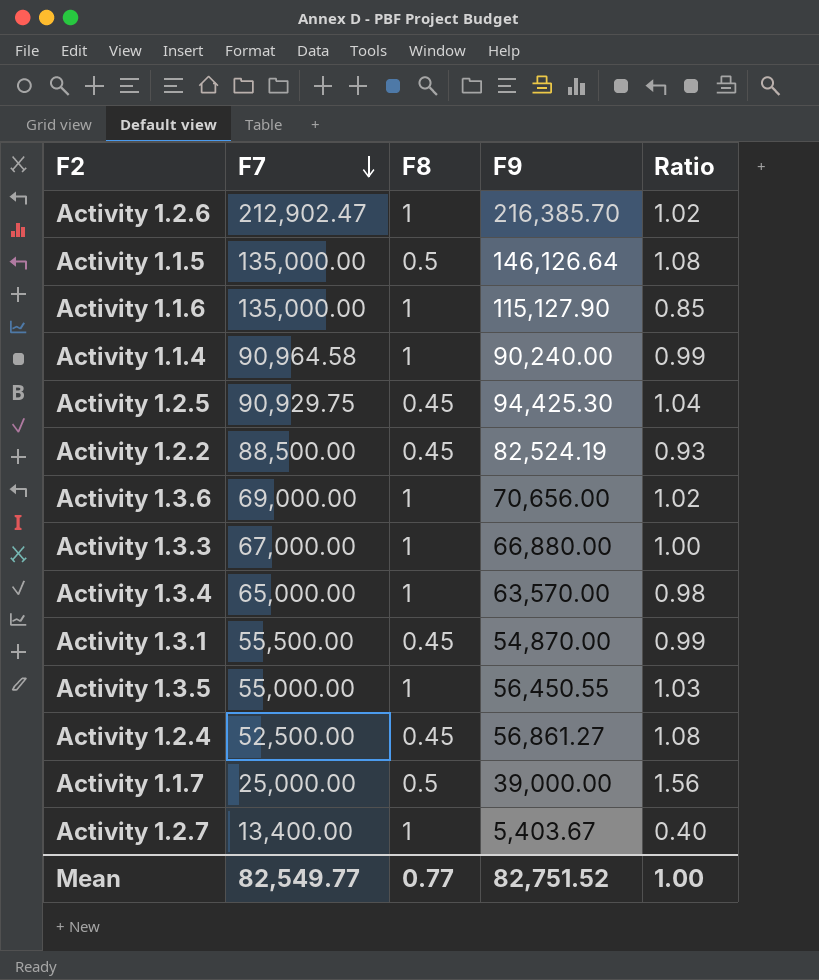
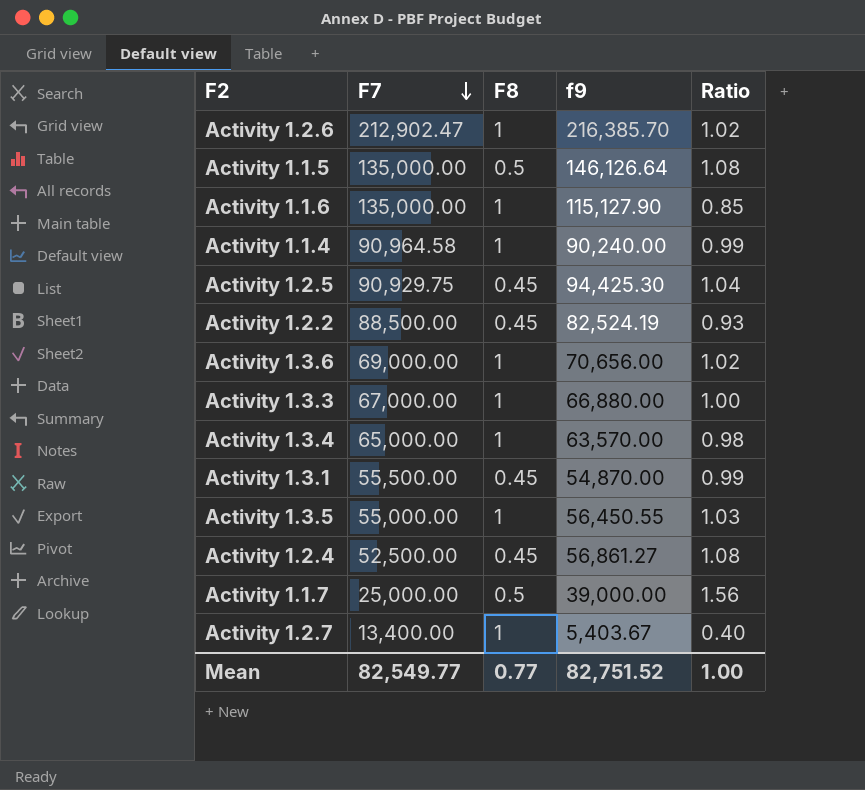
column name: F9 -> f9

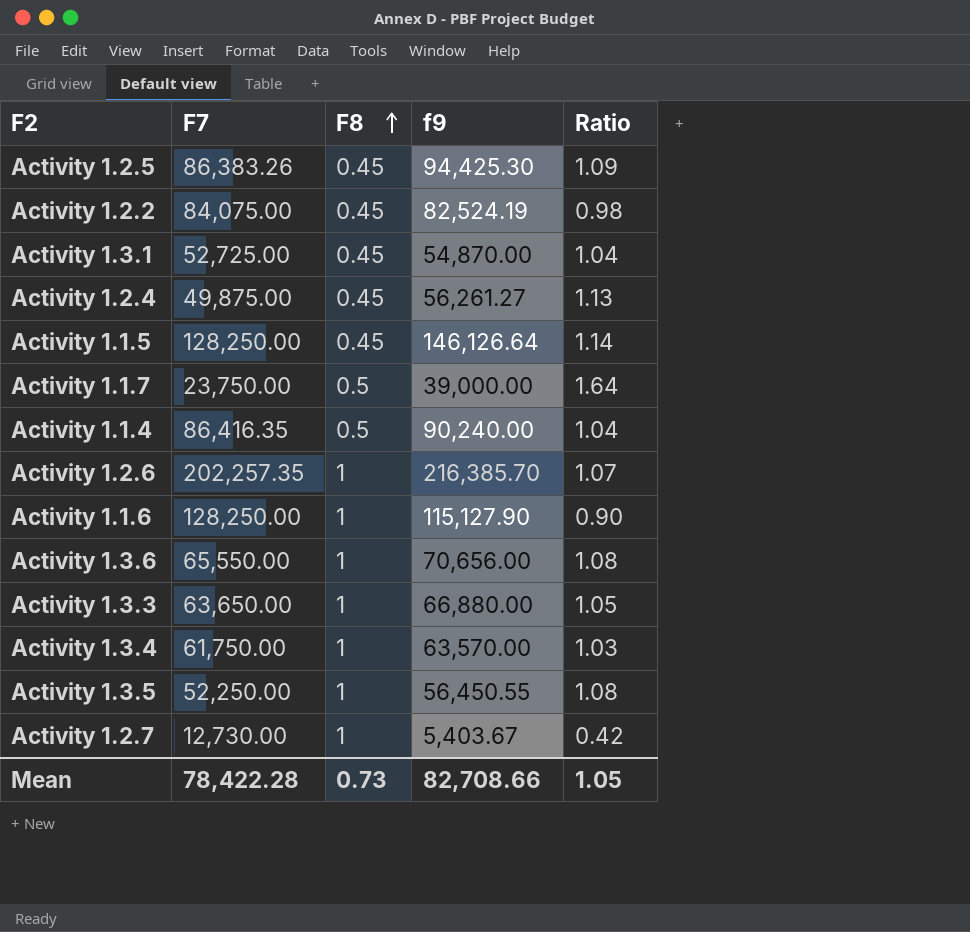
row order: F7 descending -> F8 ascending
Activity 1.2.5 | F7: 90,929.75 -> 86,383.26
Activity 1.2.5 | Ratio: 1.04 -> 1.09
Activity 1.2.2 | F7: 88,500.00 -> 84,075.00
Activity 1.2.2 | Ratio: 0.93 -> 0.98
Activity 1.3.1 | F7: 55,500.00 -> 52,725.00
Activity 1.3.1 | Ratio: 0.99 -> 1.04
Activity 1.2.4 | F7: 52,500.00 -> 49,875.00
Activity 1.2.4 | f9: 56,861.27 -> 56,261.27
Activity 1.2.4 | Ratio: 1.08 -> 1.13
Activity 1.1.5 | F7: 135,000.00 -> 128,250.00
Activity 1.1.5 | F8: 0.5 -> 0.45
Activity 1.1.5 | Ratio: 1.08 -> 1.14
Activity 1.1.7 | F7: 25,000.00 -> 23,750.00
Activity 1.1.7 | Ratio: 1.56 -> 1.64
Activity 1.1.4 | F7: 90,964.58 -> 86,416.35
Activity 1.1.4 | F8: 1 -> 0.5
Activity 1.1.4 | Ratio: 0.99 -> 1.04
Activity 1.2.6 | F7: 212,902.47 -> 202,257.35
Activity 1.2.6 | Ratio: 1.02 -> 1.07
Activity 1.1.6 | F7: 135,000.00 -> 128,250.00
Activity 1.1.6 | Ratio: 0.85 -> 0.90
Activity 1.3.6 | F7: 69,000.00 -> 65,550.00
Activity 1.3.6 | Ratio: 1.02 -> 1.08
Activity 1.3.3 | F7: 67,000.00 -> 63,650.00
Activity 1.3.3 | Ratio: 1.00 -> 1.05
Activity 1.3.4 | F7: 65,000.00 -> 61,750.00
Activity 1.3.4 | Ratio: 0.98 -> 1.03
Activity 1.3.5 | F7: 55,000.00 -> 52,250.00
Activity 1.3.5 | Ratio: 1.03 -> 1.08
Activity 1.2.7 | F7: 13,400.00 -> 12,730.00
Activity 1.2.7 | Ratio: 0.40 -> 0.42
Mean | F7: 82,549.77 -> 78,422.28
Mean | F8: 0.77 -> 0.73
Mean | f9: 82,751.52 -> 82,708.66
Mean | Ratio: 1.00 -> 1.05

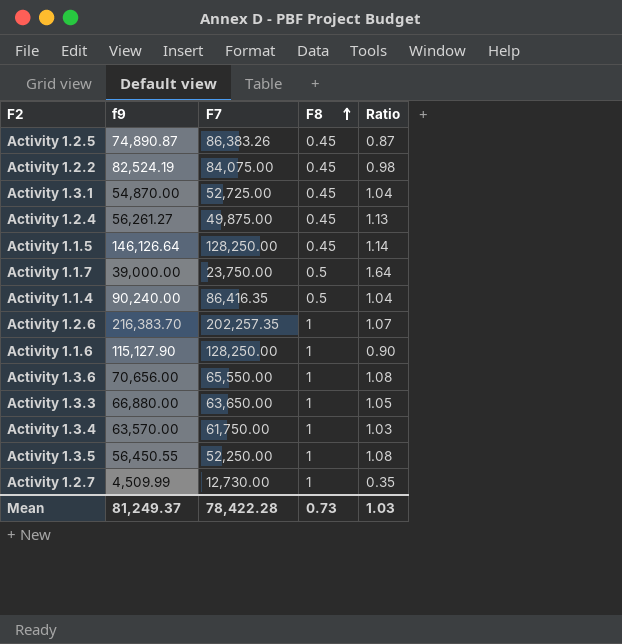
column f9 | position: 4 -> 2
Activity 1.2.5 | f9: 94,425.30 -> 74,890.87
Activity 1.2.5 | Ratio: 1.09 -> 0.87
Activity 1.2.6 | f9: 216,385.70 -> 216,383.70
Activity 1.2.7 | f9: 5,403.67 -> 4,509.99
Activity 1.2.7 | Ratio: 0.42 -> 0.35
Mean | f9: 82,708.66 -> 81,249.37
Mean | Ratio: 1.05 -> 1.03

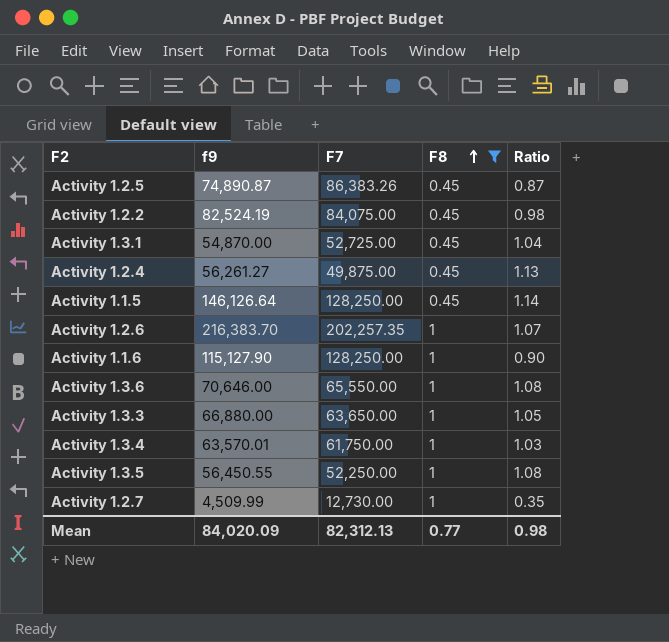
filter: none -> F8 != 0.5
Activity 1.3.6 | f9: 70,656.00 -> 70,646.00
Activity 1.3.4 | f9: 63,570.00 -> 63,570.01
Mean | f9: 81,249.37 -> 84,020.09
Mean | F7: 78,422.28 -> 82,312.13
Mean | F8: 0.73 -> 0.77
Mean | Ratio: 1.03 -> 0.98

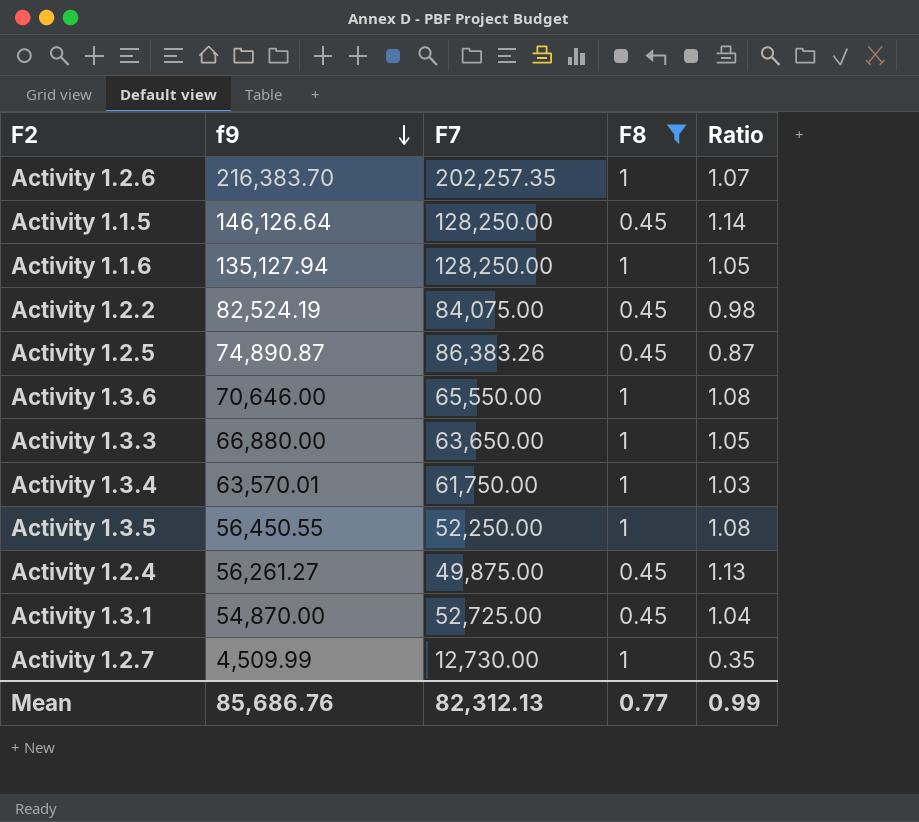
row order: F8 ascending -> f9 descending
Activity 1.1.6 | f9: 115,127.90 -> 135,127.94
Activity 1.1.6 | Ratio: 0.90 -> 1.05
Mean | f9: 84,020.09 -> 85,686.76
Mean | Ratio: 0.98 -> 0.99

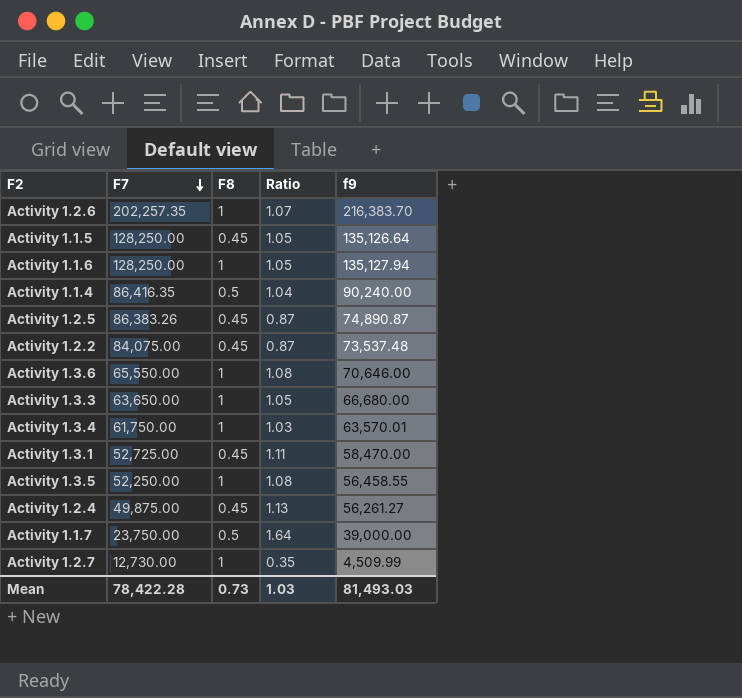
filter: F8 != 0.5 -> none
row order: f9 descending -> F7 descending
column f9 | position: 2 -> 5
Activity 1.1.5 | Ratio: 1.14 -> 1.05
Activity 1.1.5 | f9: 146,126.64 -> 135,126.64
Activity 1.2.2 | Ratio: 0.98 -> 0.87
Activity 1.2.2 | f9: 82,524.19 -> 73,537.48
Activity 1.3.3 | f9: 66,880.00 -> 66,680.00
Activity 1.3.1 | Ratio: 1.04 -> 1.11
Activity 1.3.1 | f9: 54,870.00 -> 58,470.00
Activity 1.3.5 | f9: 56,450.55 -> 56,458.55
Mean | F7: 82,312.13 -> 78,422.28
Mean | F8: 0.77 -> 0.73
Mean | Ratio: 0.99 -> 1.03
Mean | f9: 85,686.76 -> 81,493.03

